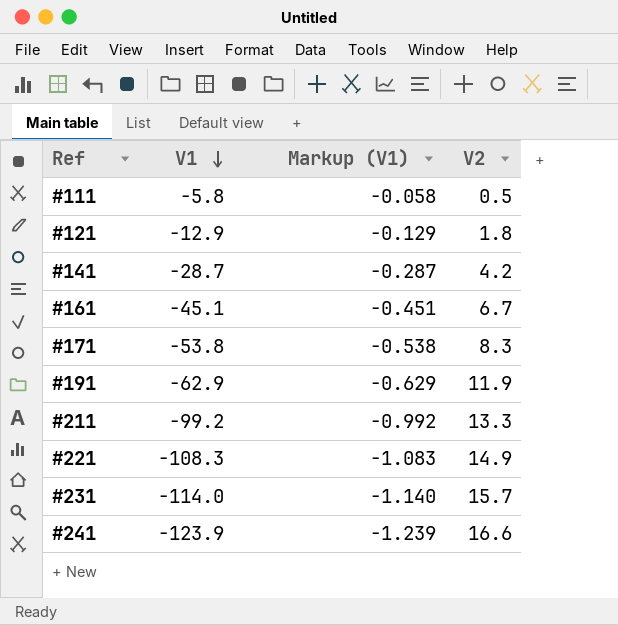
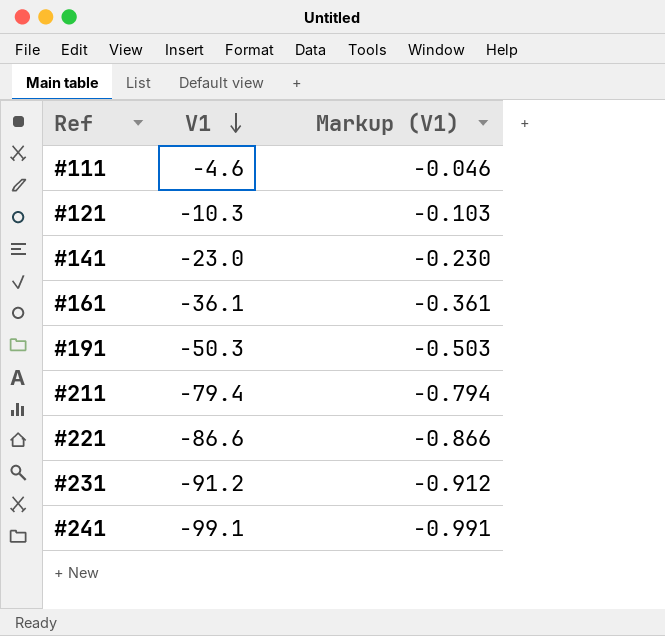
column V2 | position: 4 -> none
row #171: -53.8 | -0.538 | 8.3 -> none
#111 | V1: -5.8 -> -4.6
#111 | Markup (V1): -0.058 -> -0.046
#121 | V1: -12.9 -> -10.3
#121 | Markup (V1): -0.129 -> -0.103
#141 | V1: -28.7 -> -23.0
#141 | Markup (V1): -0.287 -> -0.230
#161 | V1: -45.1 -> -36.1
#161 | Markup (V1): -0.451 -> -0.361
#191 | V1: -62.9 -> -50.3
#191 | Markup (V1): -0.629 -> -0.503
#211 | V1: -99.2 -> -79.4
#211 | Markup (V1): -0.992 -> -0.794
#221 | V1: -108.3 -> -86.6
#221 | Markup (V1): -1.083 -> -0.866
#231 | V1: -114.0 -> -91.2
#231 | Markup (V1): -1.140 -> -0.912
#241 | V1: -123.9 -> -99.1
#241 | Markup (V1): -1.239 -> -0.991

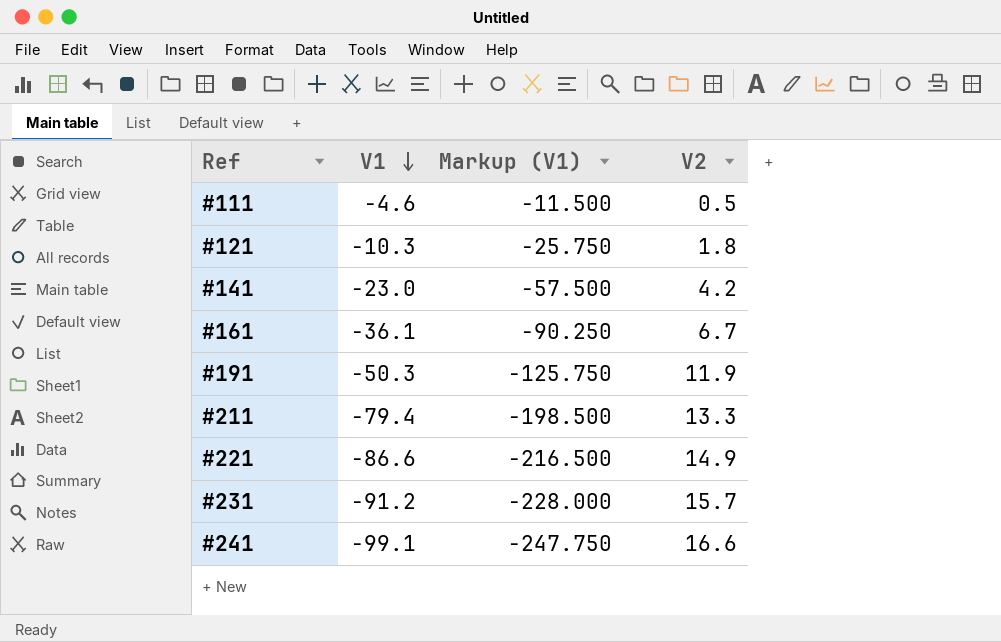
column Markup (V1) | formula: [V1] * 0.01 -> [V1] * 2.5
column V2 | position: none -> 4

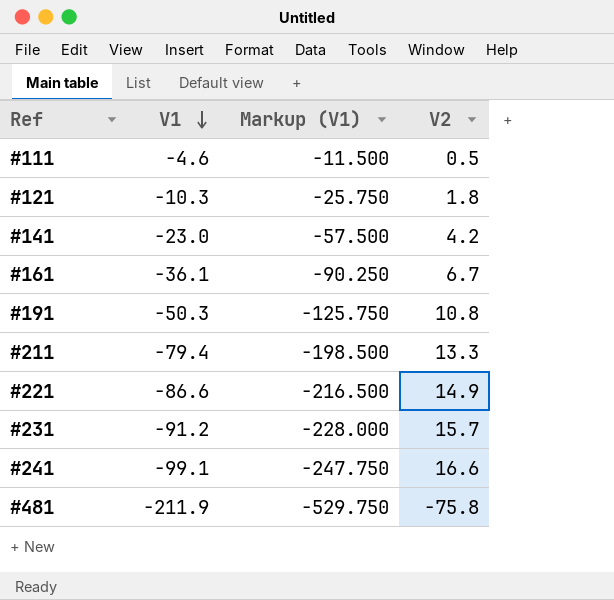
#191 | V2: 11.9 -> 10.8
row #481: none -> -211.9 | -529.750 | -75.8

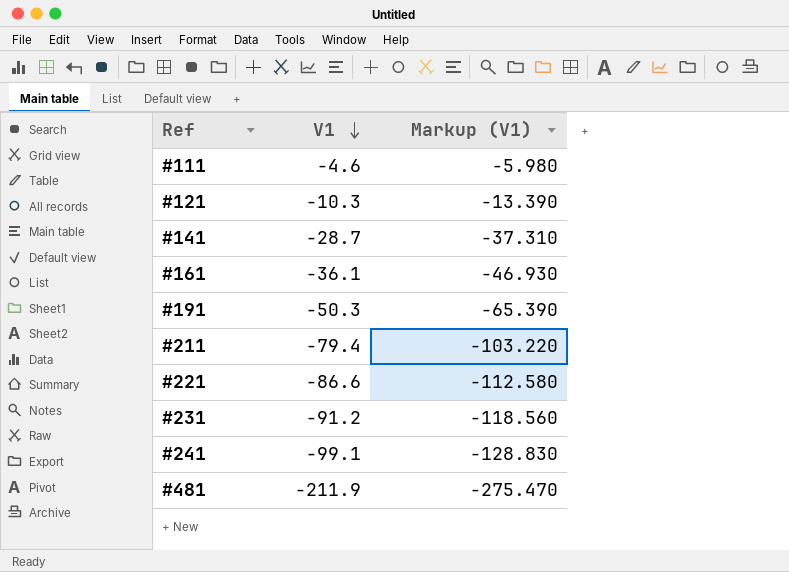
column V2 | position: 4 -> none
column Markup (V1) | formula: [V1] * 2.5 -> [V1] * 1.3
#141 | V1: -23.0 -> -28.7

